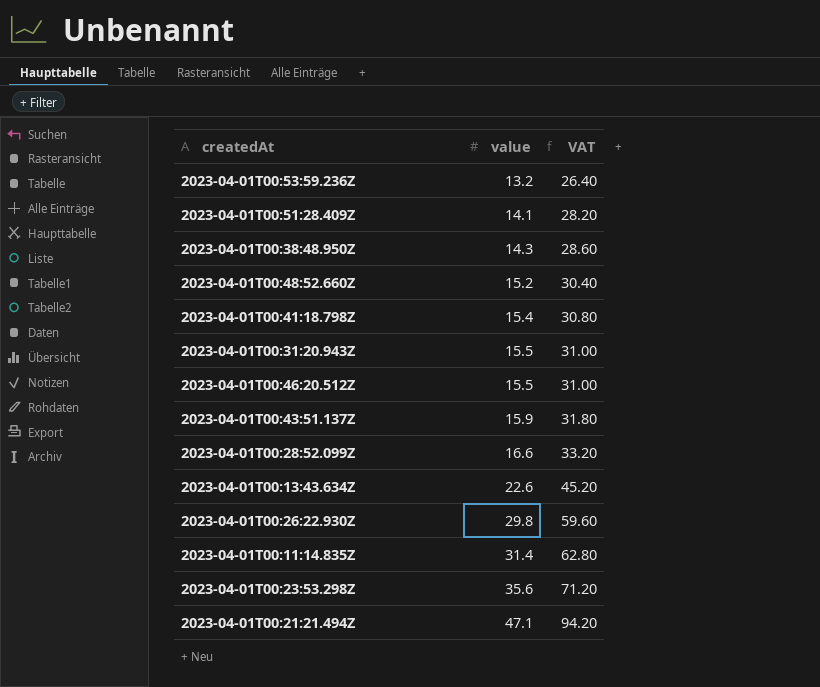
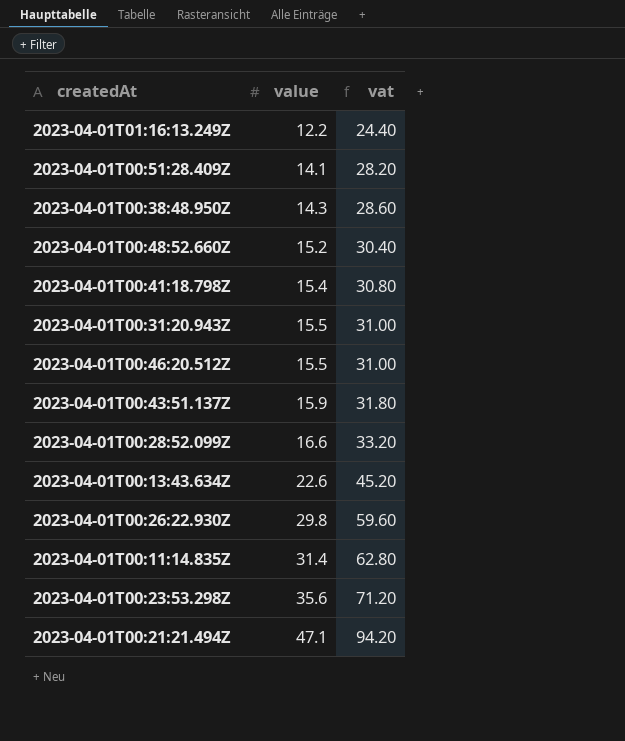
column name: VAT -> vat
row 2023-04-01T00:53:59.236Z: 13.2 | 26.40 -> none
row 2023-04-01T01:16:13.249Z: none -> 12.2 | 24.40

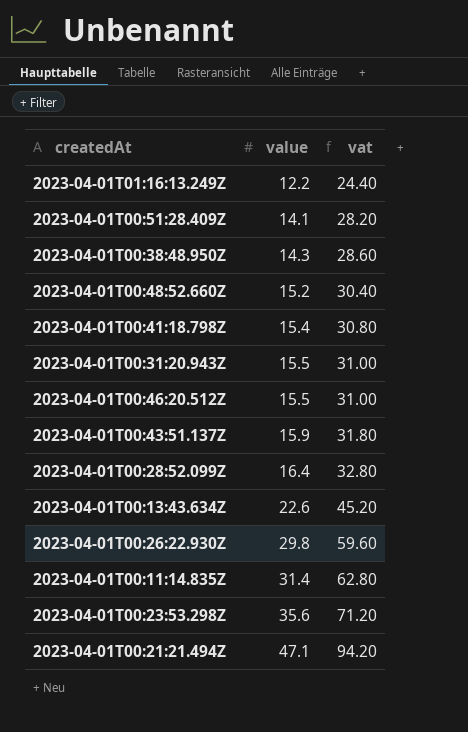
2023-04-01T00:28:52.099Z | value: 16.6 -> 16.4
2023-04-01T00:28:52.099Z | vat: 33.20 -> 32.80

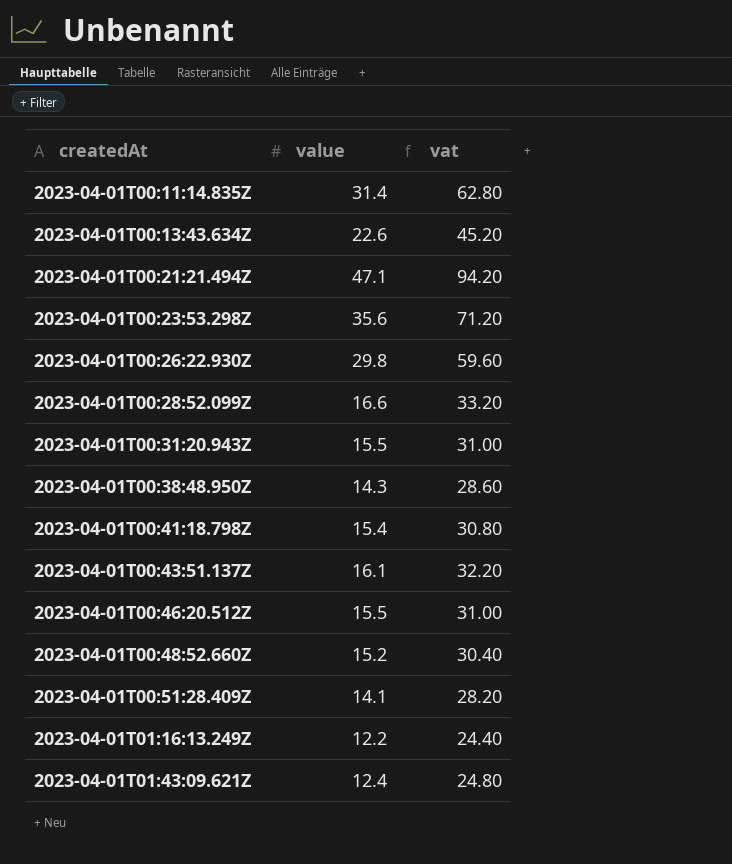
row order: value ascending -> createdAt ascending
2023-04-01T00:28:52.099Z | value: 16.4 -> 16.6
2023-04-01T00:28:52.099Z | vat: 32.80 -> 33.20
2023-04-01T00:43:51.137Z | value: 15.9 -> 16.1
2023-04-01T00:43:51.137Z | vat: 31.80 -> 32.20
row 2023-04-01T01:43:09.621Z: none -> 12.4 | 24.80

